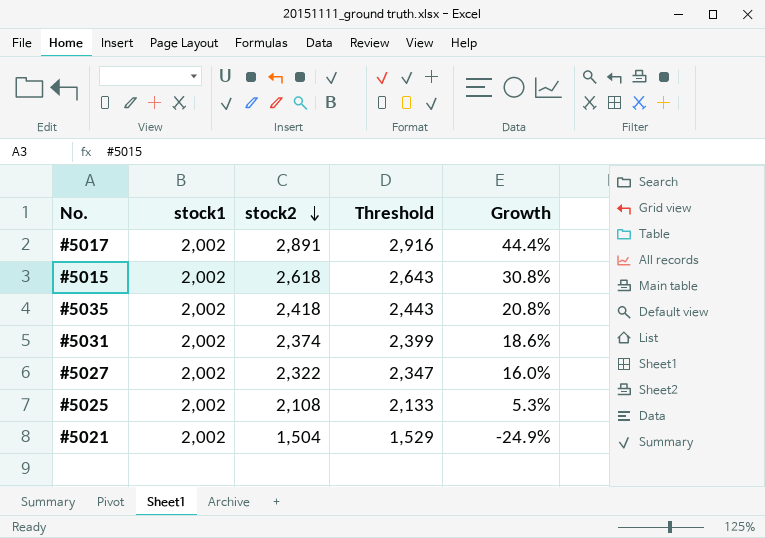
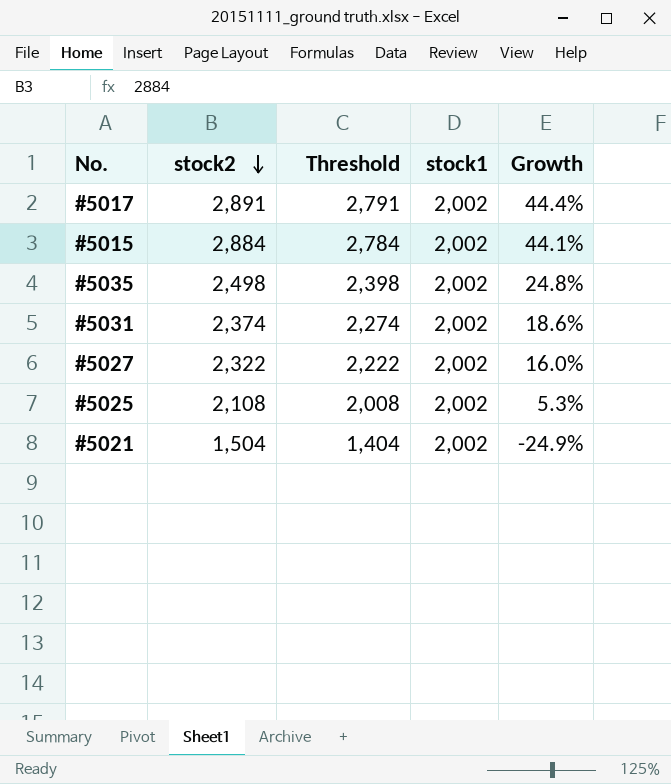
column Threshold | formula: [stock2] + 25 -> [stock2] - 100
column stock1 | position: 2 -> 4
#5015 | stock2: 2,618 -> 2,884
#5015 | Growth: 30.8% -> 44.1%
#5035 | stock2: 2,418 -> 2,498
#5035 | Growth: 20.8% -> 24.8%

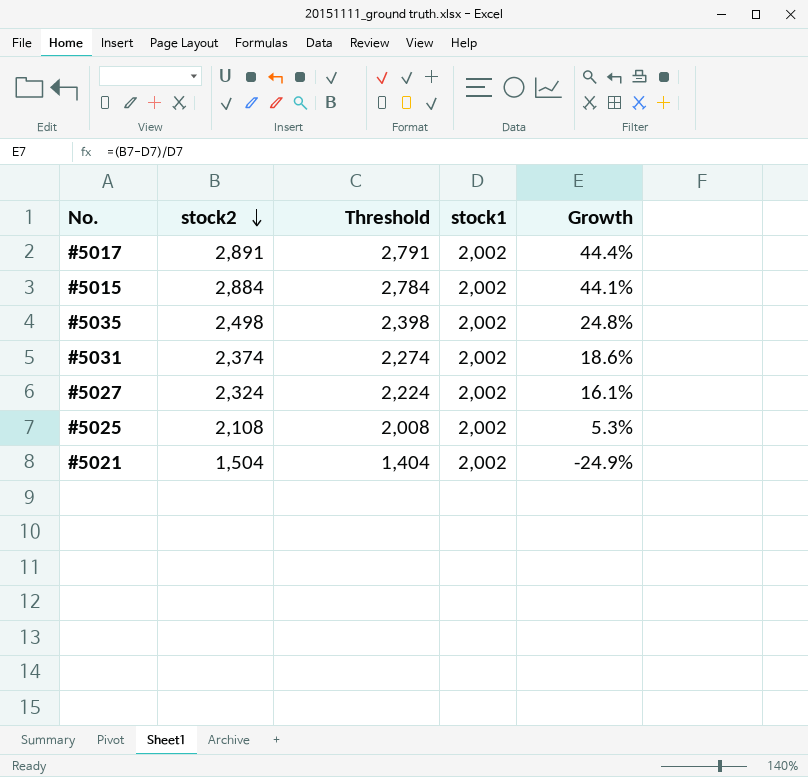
#5027 | stock2: 2,322 -> 2,324
#5027 | Threshold: 2,222 -> 2,224
#5027 | Growth: 16.0% -> 16.1%

